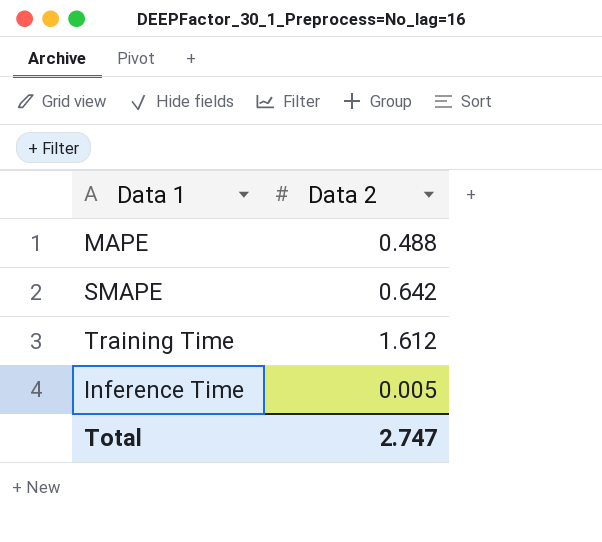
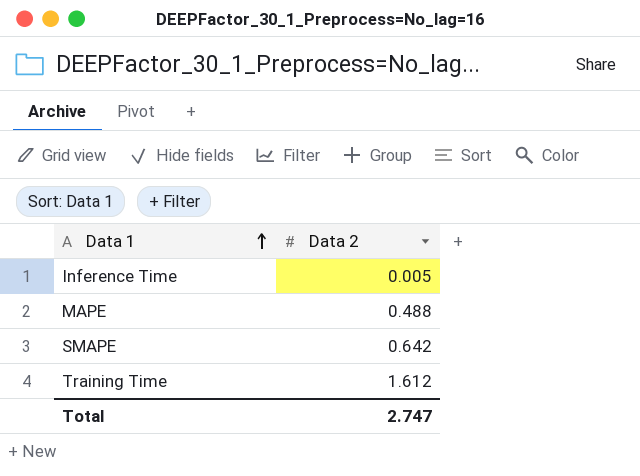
row order: none -> Data 1 ascending

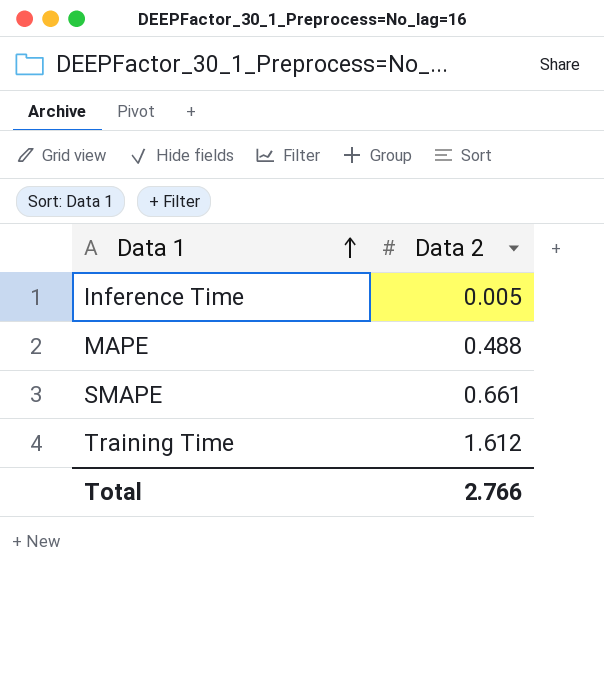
SMAPE | Data 2: 0.642 -> 0.661
Total | Data 2: 2.747 -> 2.766

